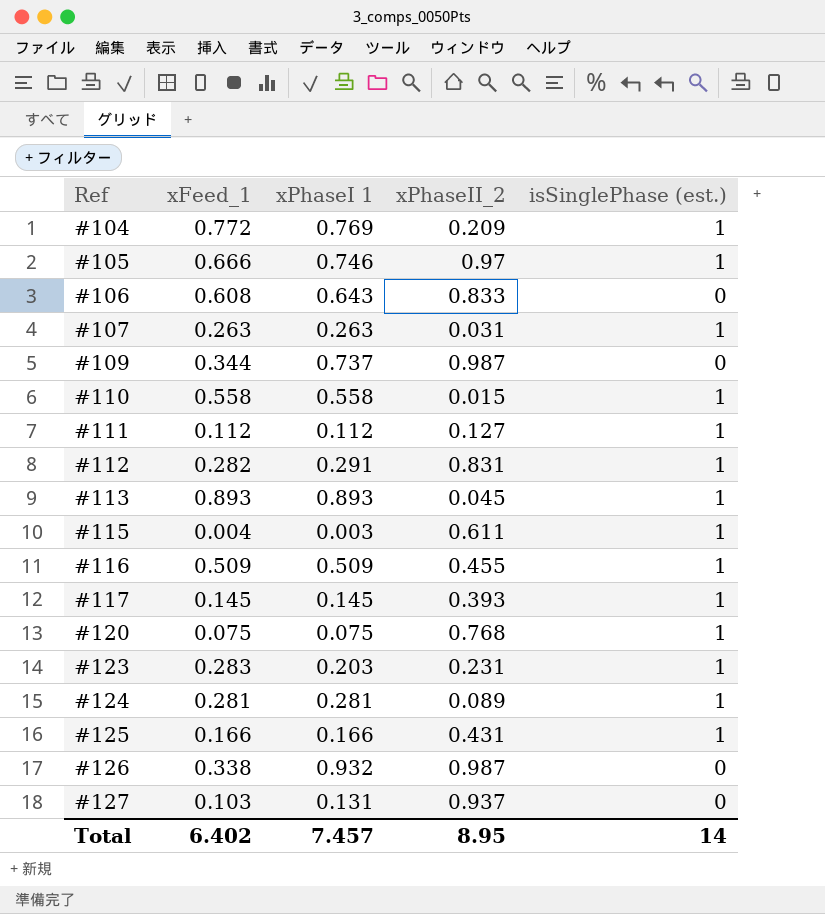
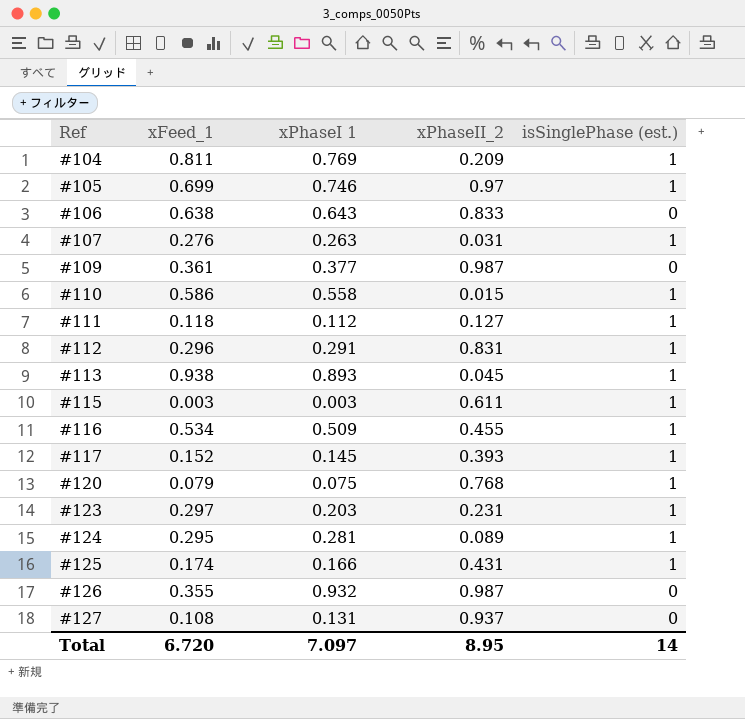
#104 | xFeed_1: 0.772 -> 0.811
#105 | xFeed_1: 0.666 -> 0.699
#106 | xFeed_1: 0.608 -> 0.638
#107 | xFeed_1: 0.263 -> 0.276
#109 | xFeed_1: 0.344 -> 0.361
#109 | xPhaseI 1: 0.737 -> 0.377
#110 | xFeed_1: 0.558 -> 0.586
#111 | xFeed_1: 0.112 -> 0.118
#112 | xFeed_1: 0.282 -> 0.296
#113 | xFeed_1: 0.893 -> 0.938
#115 | xFeed_1: 0.004 -> 0.003
#116 | xFeed_1: 0.509 -> 0.534
#117 | xFeed_1: 0.145 -> 0.152
#120 | xFeed_1: 0.075 -> 0.079
#123 | xFeed_1: 0.283 -> 0.297
#124 | xFeed_1: 0.281 -> 0.295
#125 | xFeed_1: 0.166 -> 0.174
#126 | xFeed_1: 0.338 -> 0.355
#127 | xFeed_1: 0.103 -> 0.108
Total | xFeed_1: 6.402 -> 6.720
Total | xPhaseI 1: 7.457 -> 7.097

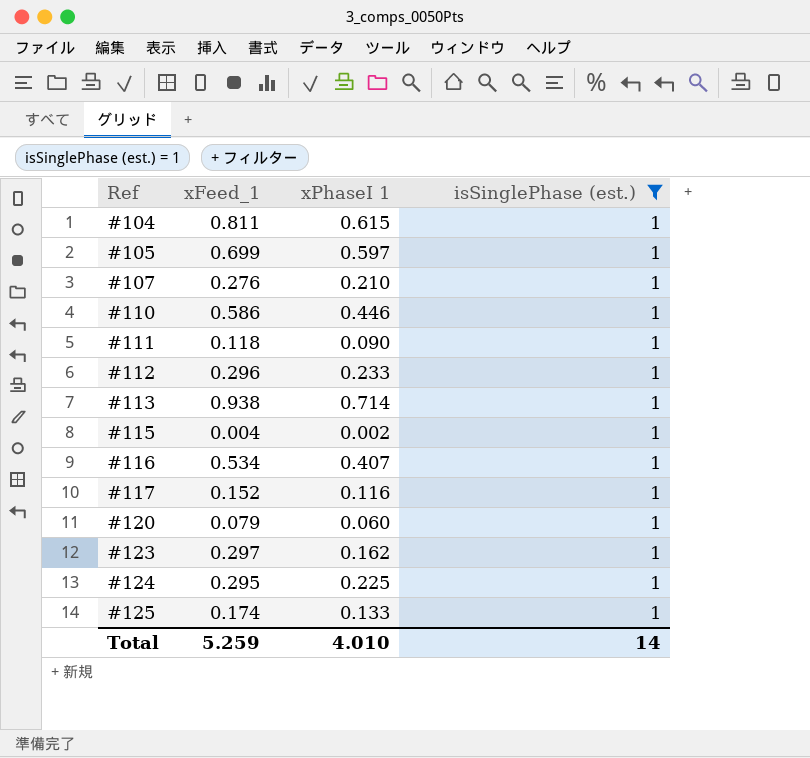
filter: none -> isSinglePhase (est.) = 1
column xPhaseII_2 | position: 4 -> none
#104 | xPhaseI 1: 0.769 -> 0.615
#105 | xPhaseI 1: 0.746 -> 0.597
#107 | xPhaseI 1: 0.263 -> 0.210
#110 | xPhaseI 1: 0.558 -> 0.446
#111 | xPhaseI 1: 0.112 -> 0.090
#112 | xPhaseI 1: 0.291 -> 0.233
#113 | xPhaseI 1: 0.893 -> 0.714
#115 | xFeed_1: 0.003 -> 0.004
#115 | xPhaseI 1: 0.003 -> 0.002
#116 | xPhaseI 1: 0.509 -> 0.407
#117 | xPhaseI 1: 0.145 -> 0.116
#120 | xPhaseI 1: 0.075 -> 0.060
#123 | xPhaseI 1: 0.203 -> 0.162
#124 | xPhaseI 1: 0.281 -> 0.225
#125 | xPhaseI 1: 0.166 -> 0.133
Total | xFeed_1: 6.720 -> 5.259
Total | xPhaseI 1: 7.097 -> 4.010

